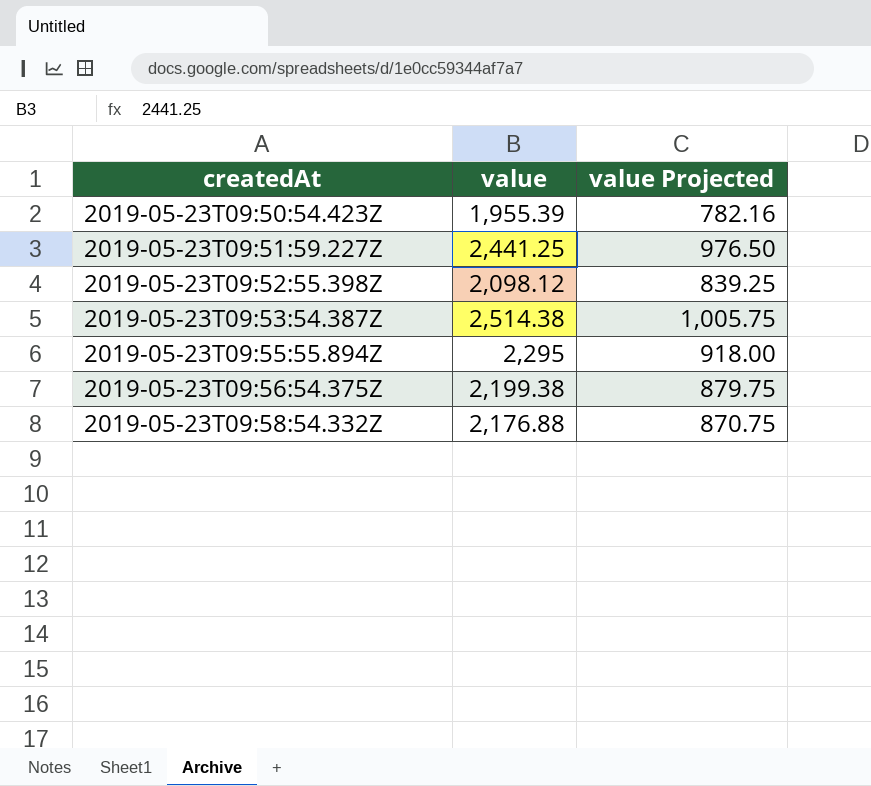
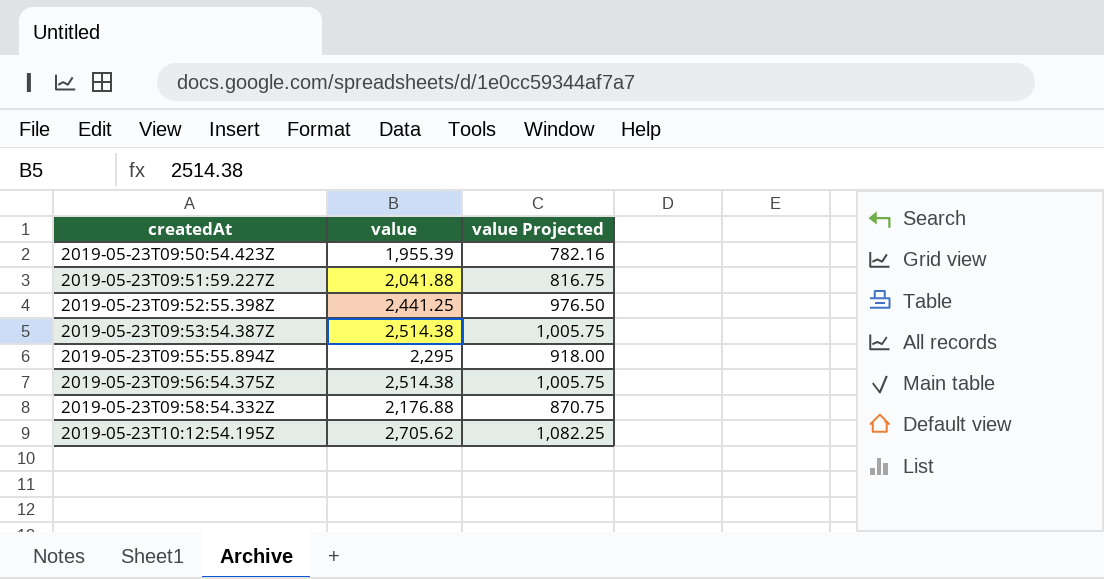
2019-05-23T09:51:59.227Z | value: 2,441.25 -> 2,041.88
2019-05-23T09:51:59.227Z | value Projected: 976.50 -> 816.75
2019-05-23T09:52:55.398Z | value: 2,098.12 -> 2,441.25
2019-05-23T09:52:55.398Z | value Projected: 839.25 -> 976.50
2019-05-23T09:56:54.375Z | value: 2,199.38 -> 2,514.38
2019-05-23T09:56:54.375Z | value Projected: 879.75 -> 1,005.75
row 2019-05-23T10:12:54.195Z: none -> 2,705.62 | 1,082.25

